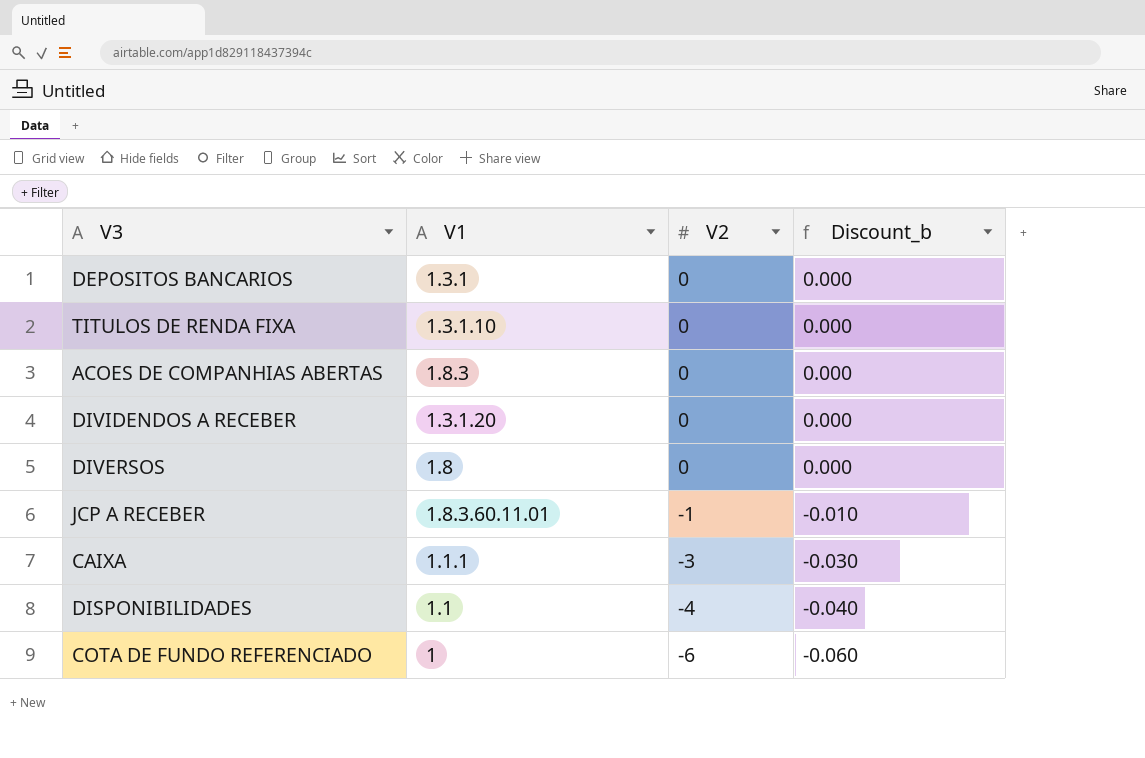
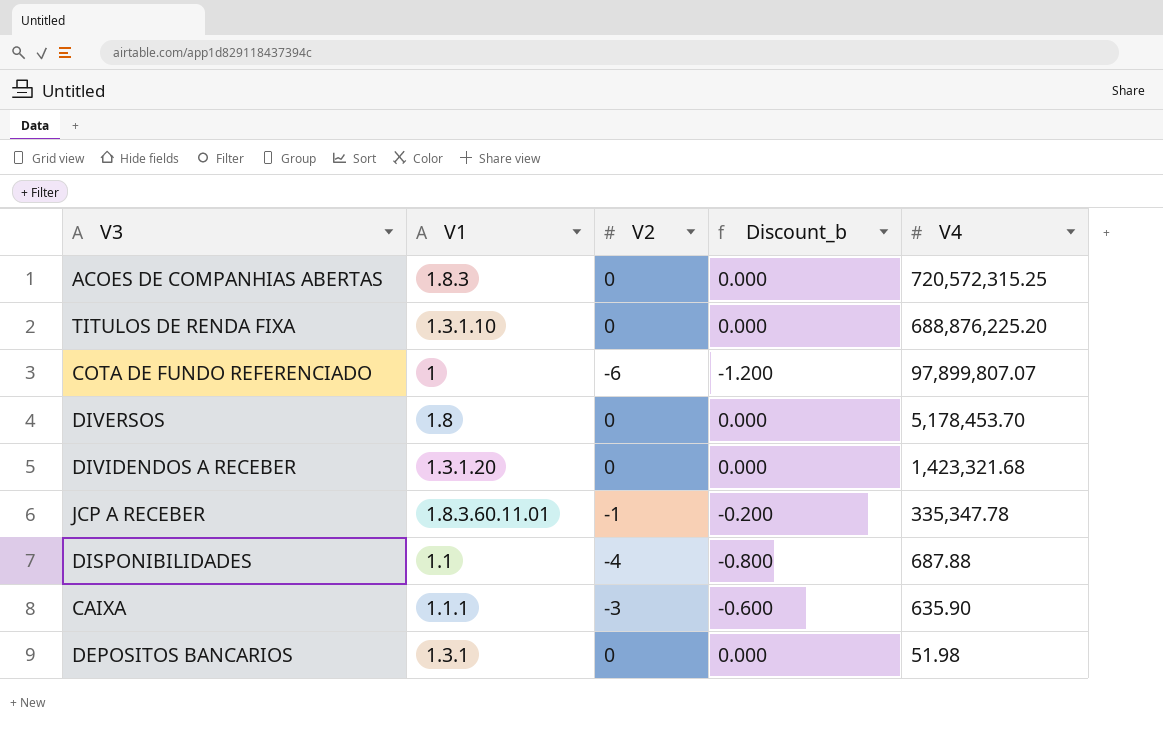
row order: V2 descending -> V4 descending
column Discount_b | formula: [V2] * 0.01 -> [V2] * 0.2
column V4 | position: none -> 5

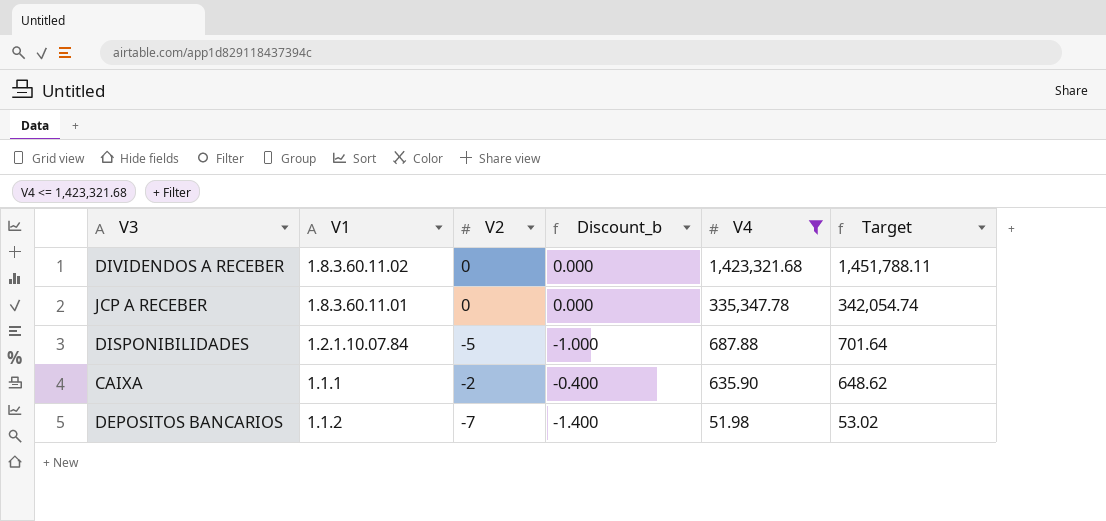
filter: none -> V4 <= 1,423,321.68
column Target | formula: none -> [V4] * 1.02
DIVIDENDOS A RECEBER | V1: 1.3.1.20 -> 1.8.3.60.11.02
JCP A RECEBER | V2: -1 -> 0
JCP A RECEBER | Discount_b: -0.200 -> 0.000
DISPONIBILIDADES | V1: 1.1 -> 1.2.1.10.07.84
DISPONIBILIDADES | V2: -4 -> -5
DISPONIBILIDADES | Discount_b: -0.800 -> -1.000
CAIXA | V2: -3 -> -2
CAIXA | Discount_b: -0.600 -> -0.400
DEPOSITOS BANCARIOS | V1: 1.3.1 -> 1.1.2
DEPOSITOS BANCARIOS | V2: 0 -> -7
DEPOSITOS BANCARIOS | Discount_b: 0.000 -> -1.400

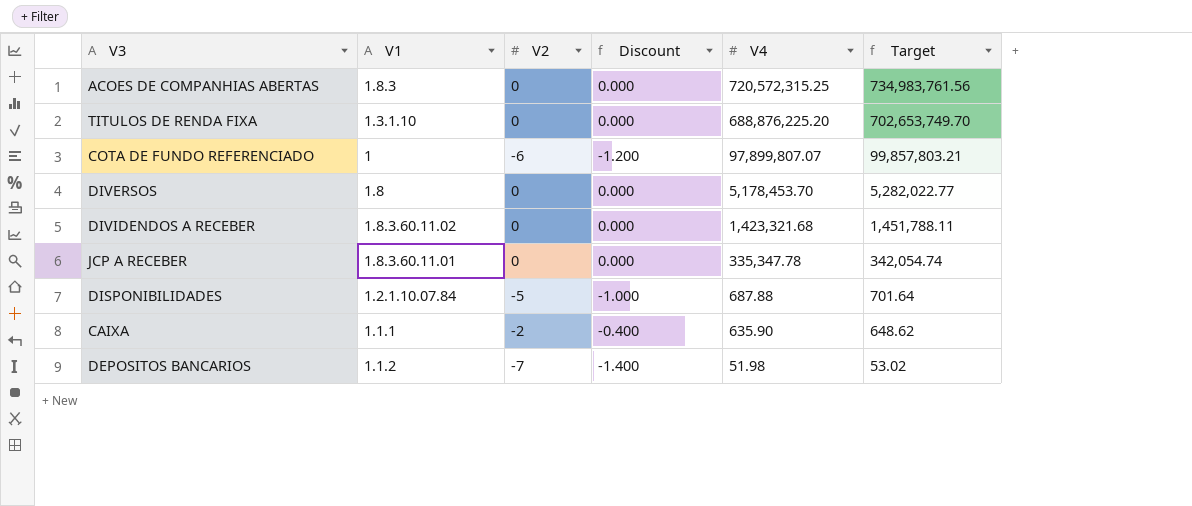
filter: V4 <= 1,423,321.68 -> none
column name: Discount_b -> Discount

